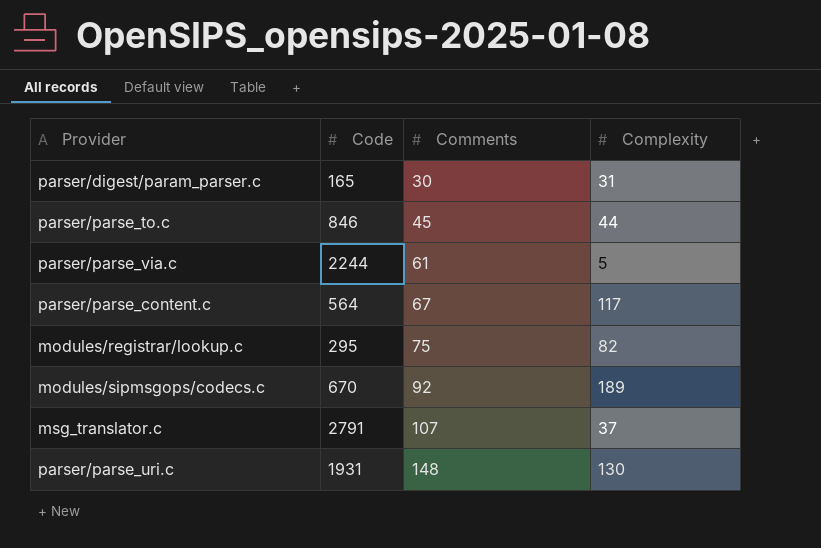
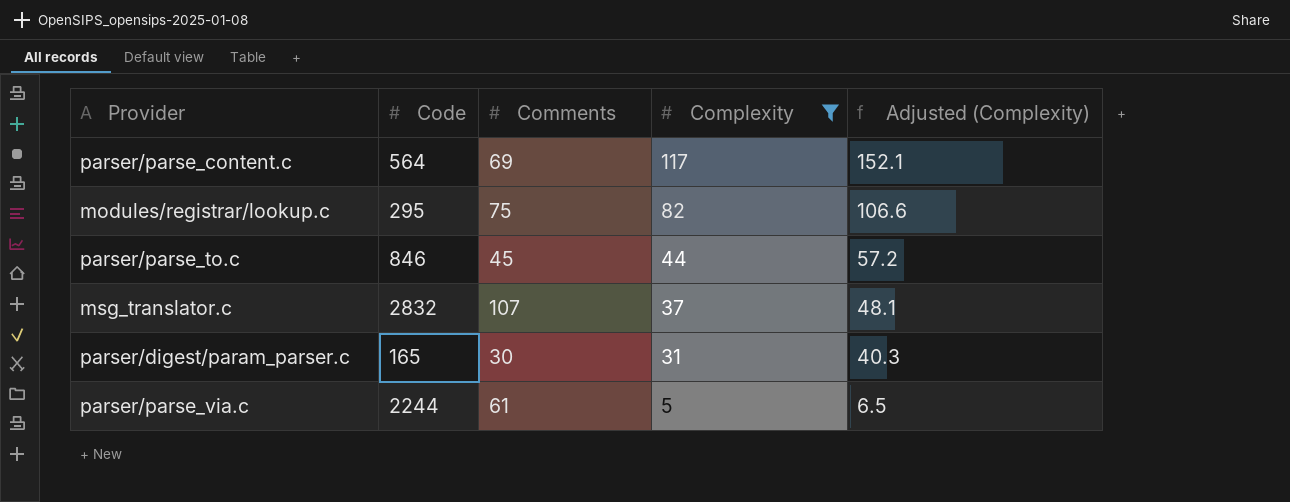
filter: none -> Complexity <= 117
row order: Comments ascending -> Complexity descending
column Adjusted (Complexity) | formula: none -> [Complexity] * 1.3
parser/parse_content.c | Comments: 67 -> 69
msg_translator.c | Code: 2791 -> 2832

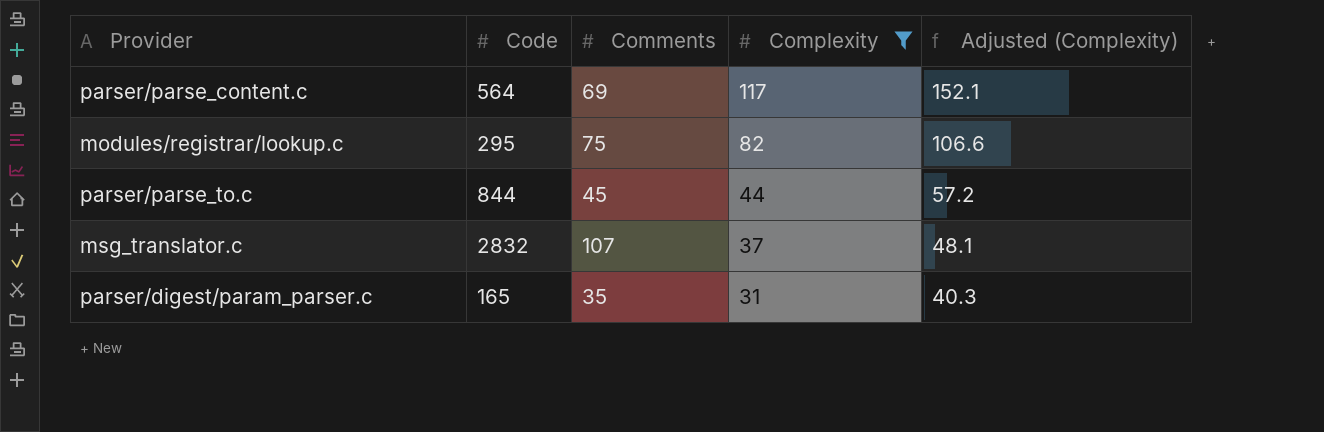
row parser/parse_via.c: 2244 | 61 | 5 | 6.5 -> none
parser/parse_to.c | Code: 846 -> 844
parser/digest/param_parser.c | Comments: 30 -> 35

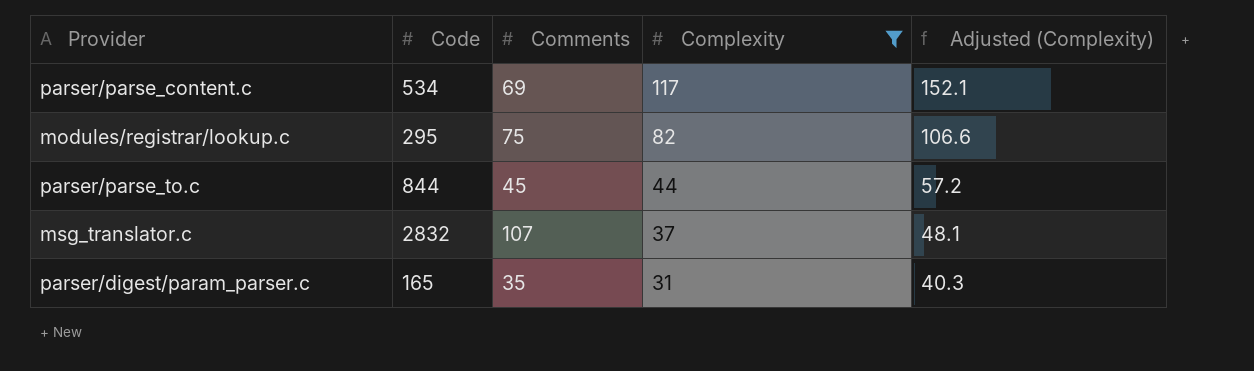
parser/parse_content.c | Code: 564 -> 534

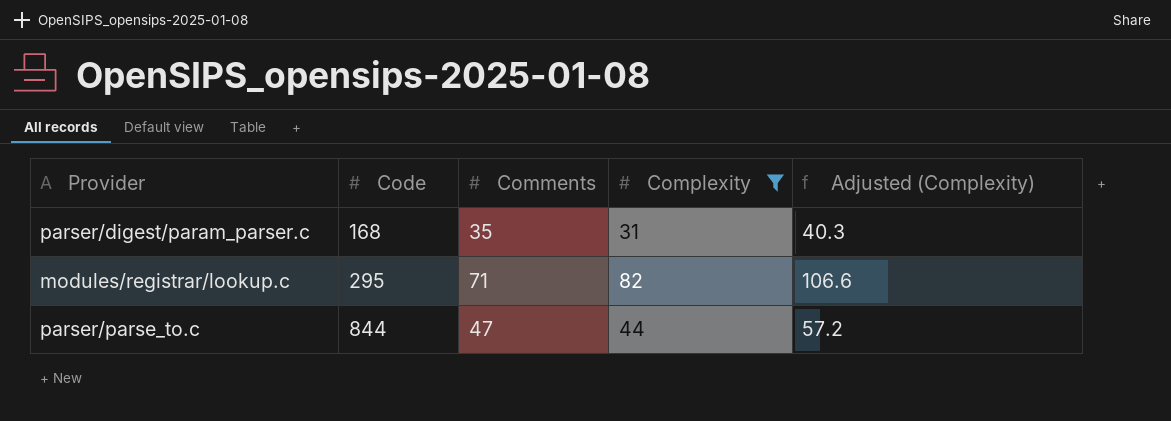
row order: Complexity descending -> Code ascending
row parser/parse_content.c: 534 | 69 | 117 | 152.1 -> none
row msg_translator.c: 2832 | 107 | 37 | 48.1 -> none
parser/digest/param_parser.c | Code: 165 -> 168
modules/registrar/lookup.c | Comments: 75 -> 71
parser/parse_to.c | Comments: 45 -> 47

